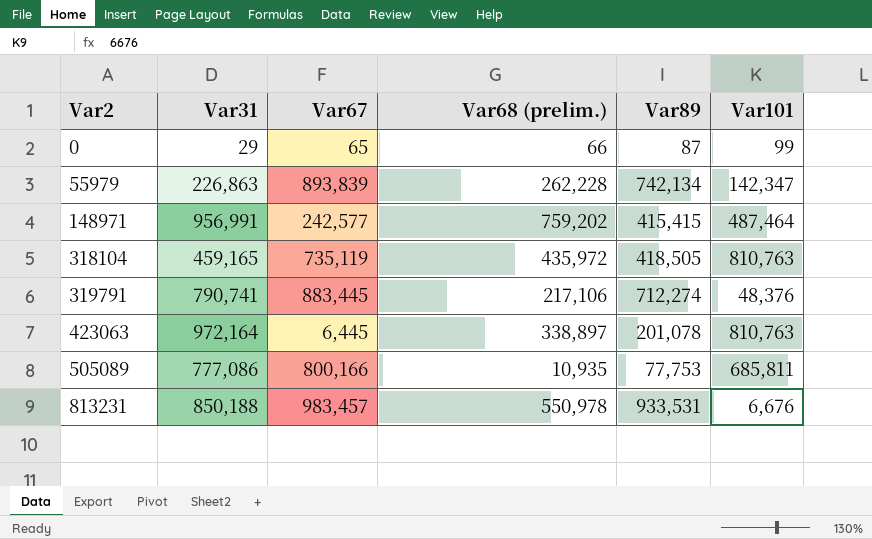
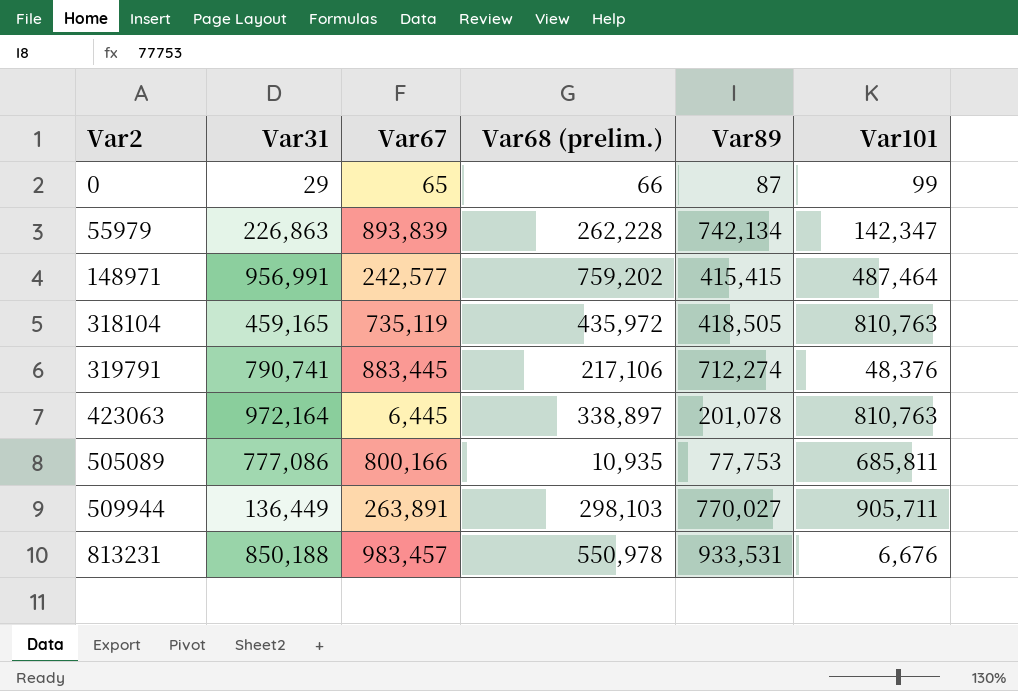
row 509944: none -> 136,449 | 263,891 | 298,103 | 770,027 | 905,711

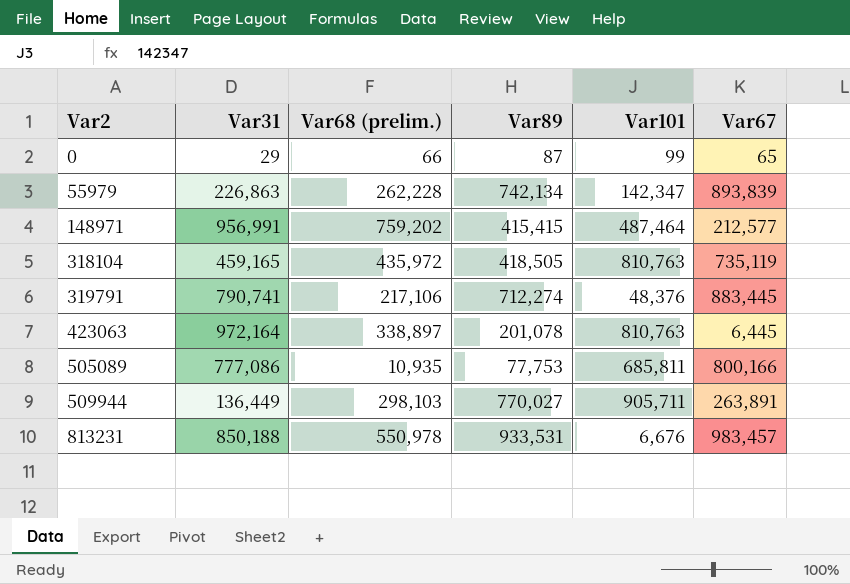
column Var67 | position: 3 -> 6
148971 | Var67: 242,577 -> 212,577

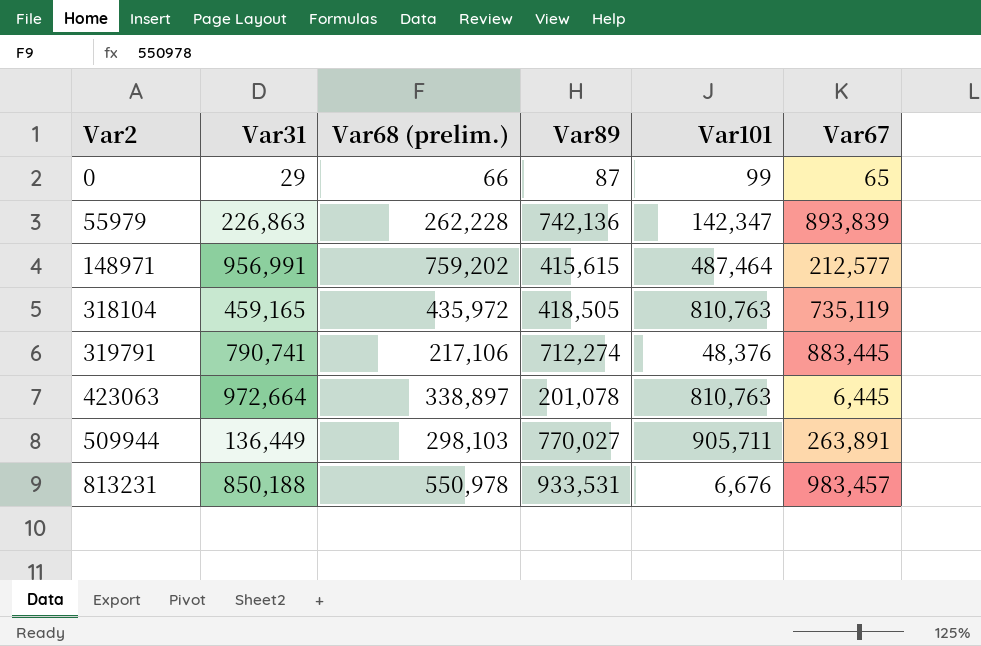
row 505089: 777,086 | 10,935 | 77,753 | 685,811 | 800,166 -> none
55979 | Var89: 742,134 -> 742,136
148971 | Var89: 415,415 -> 415,615
423063 | Var31: 972,164 -> 972,664

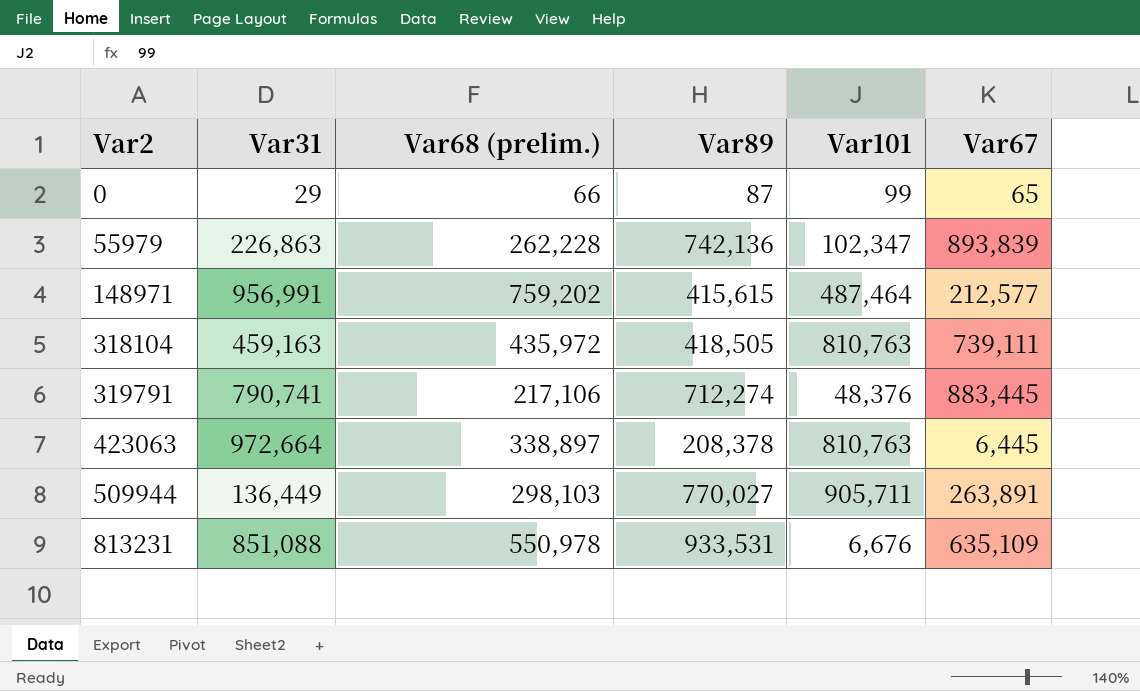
55979 | Var101: 142,347 -> 102,347
318104 | Var31: 459,165 -> 459,163
318104 | Var67: 735,119 -> 739,111
423063 | Var89: 201,078 -> 208,378
813231 | Var31: 850,188 -> 851,088
813231 | Var67: 983,457 -> 635,109

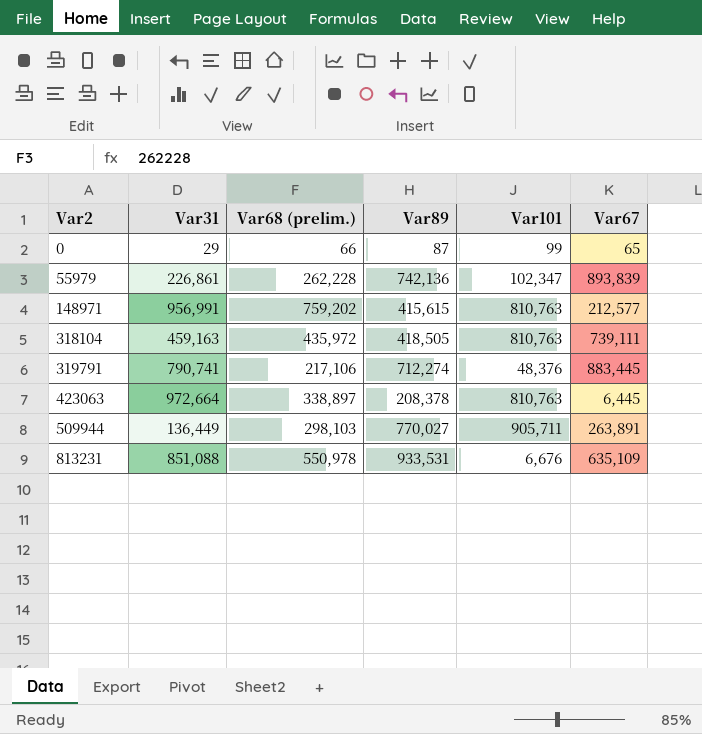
55979 | Var31: 226,863 -> 226,861
148971 | Var101: 487,464 -> 810,763

